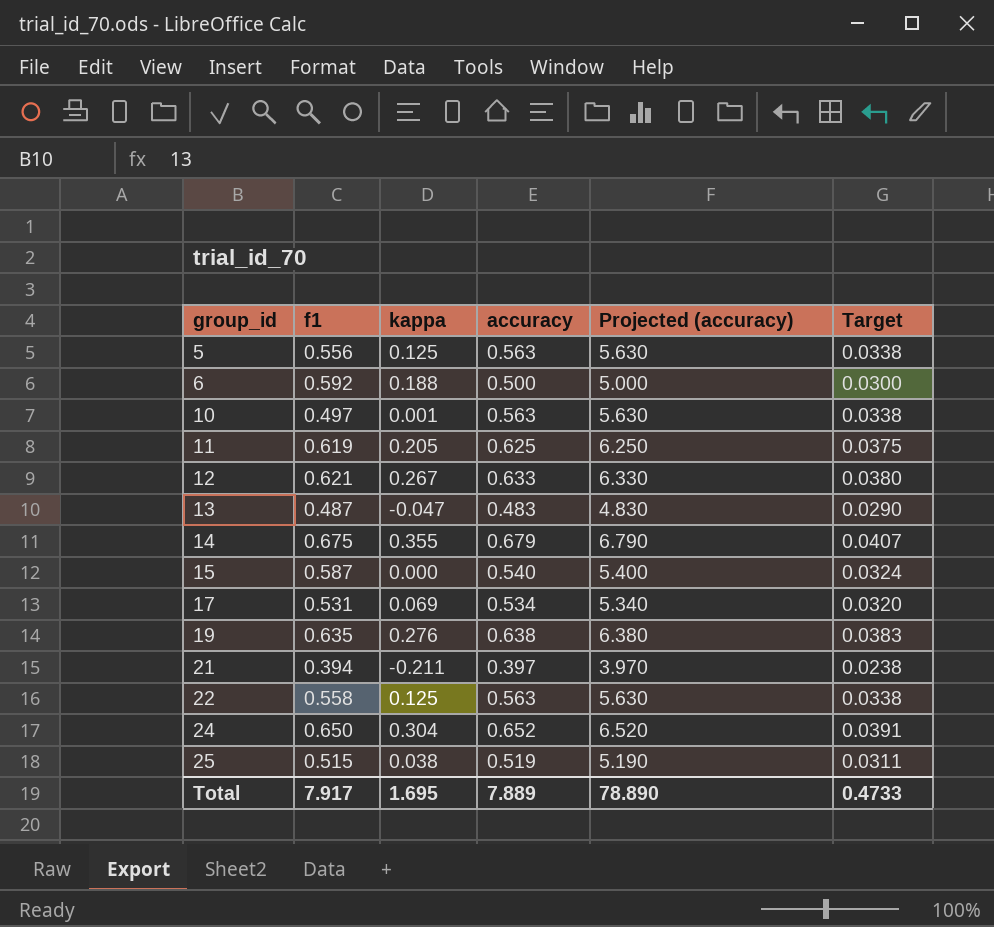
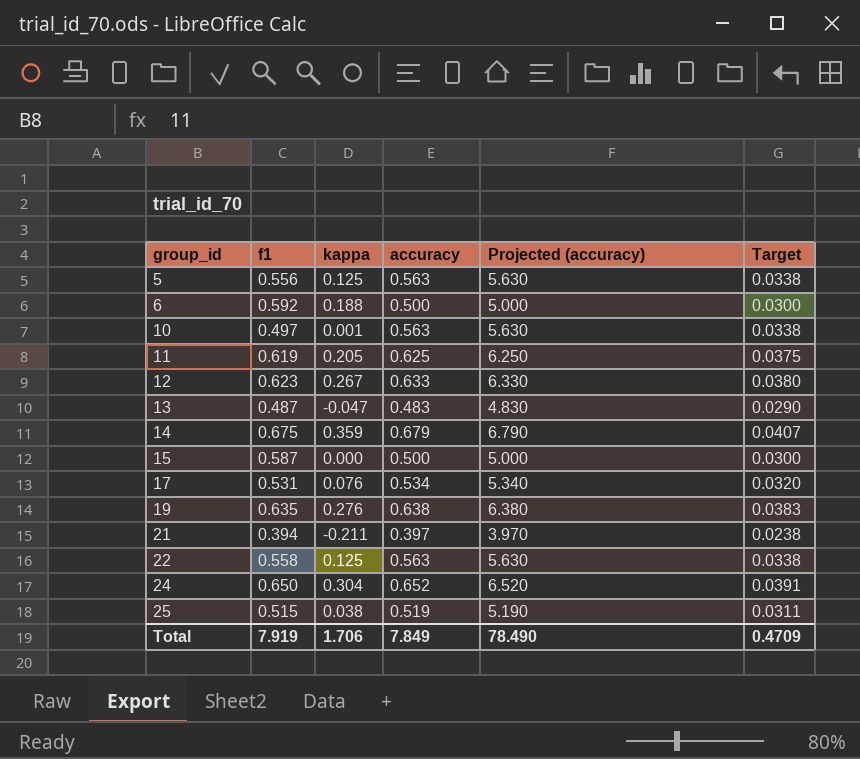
12 | f1: 0.621 -> 0.623
14 | kappa: 0.355 -> 0.359
15 | accuracy: 0.540 -> 0.500
15 | Projected (accuracy): 5.400 -> 5.000
15 | Target: 0.0324 -> 0.0300
17 | kappa: 0.069 -> 0.076
Total | f1: 7.917 -> 7.919
Total | kappa: 1.695 -> 1.706
Total | accuracy: 7.889 -> 7.849
Total | Projected (accuracy): 78.890 -> 78.490
Total | Target: 0.4733 -> 0.4709

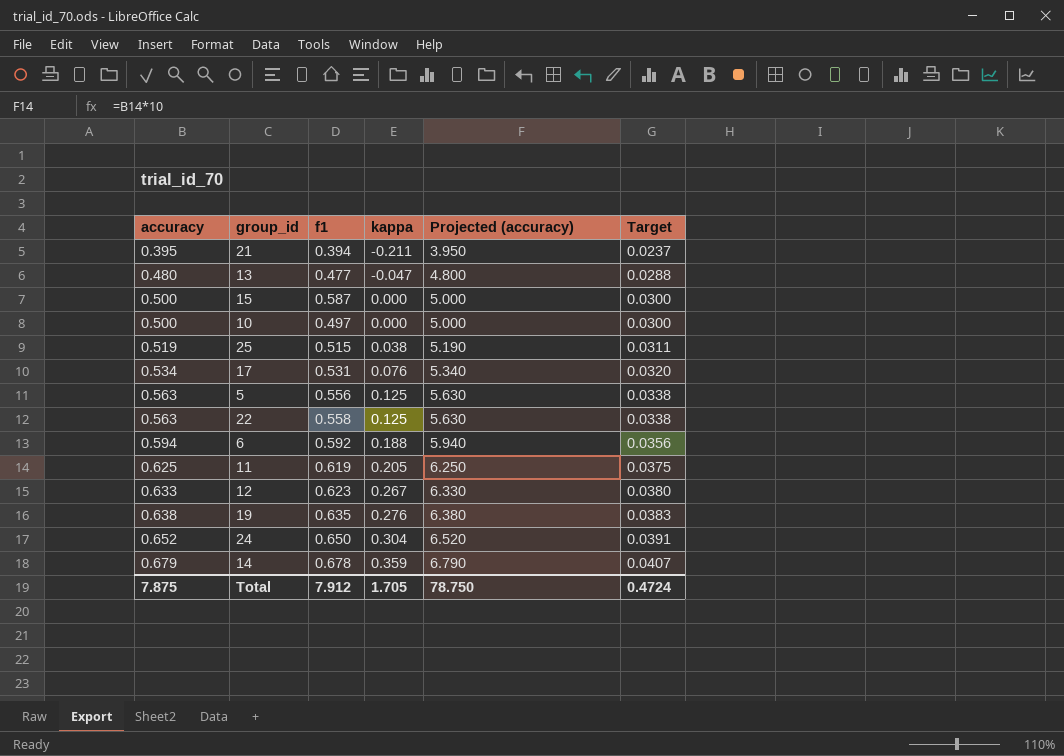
row order: group_id ascending -> accuracy ascending
column accuracy | position: 4 -> 1
21 | accuracy: 0.397 -> 0.395
21 | Projected (accuracy): 3.970 -> 3.950
21 | Target: 0.0238 -> 0.0237
13 | accuracy: 0.483 -> 0.480
13 | f1: 0.487 -> 0.477
13 | Projected (accuracy): 4.830 -> 4.800
13 | Target: 0.0290 -> 0.0288
10 | accuracy: 0.563 -> 0.500
10 | kappa: 0.001 -> 0.000
10 | Projected (accuracy): 5.630 -> 5.000
10 | Target: 0.0338 -> 0.0300
6 | accuracy: 0.500 -> 0.594
6 | Projected (accuracy): 5.000 -> 5.940
6 | Target: 0.0300 -> 0.0356
14 | f1: 0.675 -> 0.678
Total | accuracy: 7.849 -> 7.875
Total | f1: 7.919 -> 7.912
Total | kappa: 1.706 -> 1.705
Total | Projected (accuracy): 78.490 -> 78.750
Total | Target: 0.4709 -> 0.4724

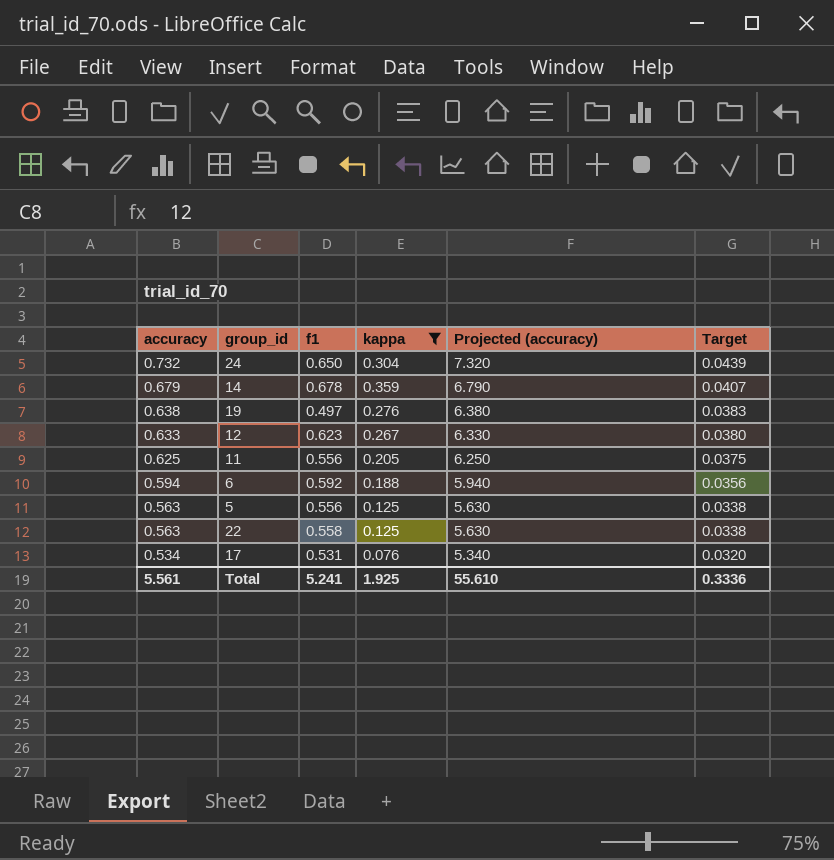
filter: none -> kappa >= 0.076
row order: accuracy ascending -> accuracy descending
24 | accuracy: 0.652 -> 0.732
24 | Projected (accuracy): 6.520 -> 7.320
24 | Target: 0.0391 -> 0.0439
19 | f1: 0.635 -> 0.497
11 | f1: 0.619 -> 0.556
Total | accuracy: 7.875 -> 5.561
Total | f1: 7.912 -> 5.241
Total | kappa: 1.705 -> 1.925
Total | Projected (accuracy): 78.750 -> 55.610
Total | Target: 0.4724 -> 0.3336

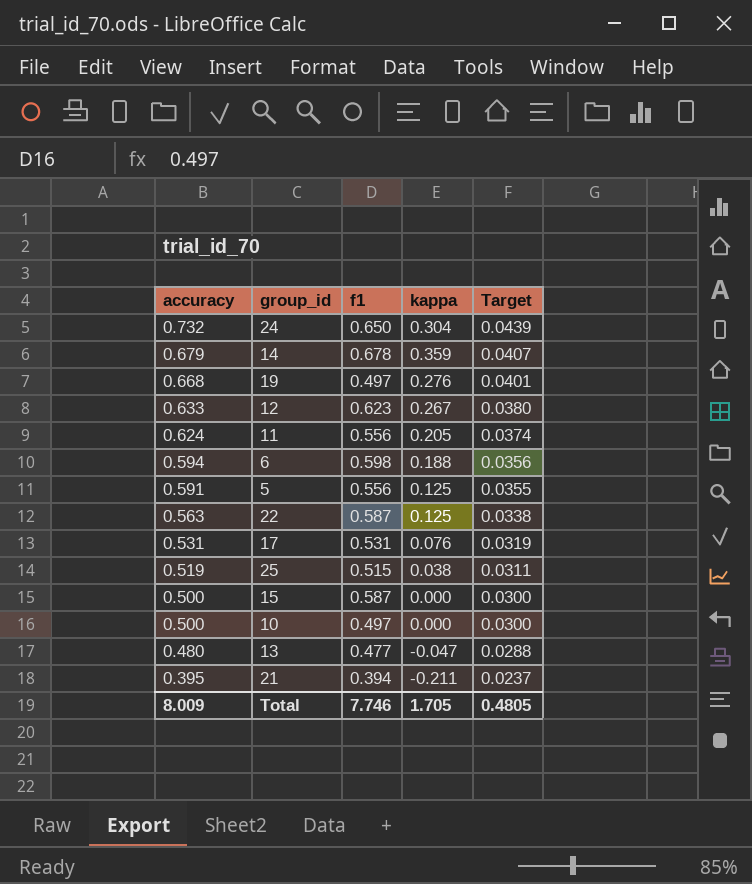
filter: kappa >= 0.076 -> none
column Projected (accuracy) | formula: [accuracy] * 10 -> none
19 | accuracy: 0.638 -> 0.668
19 | Target: 0.0383 -> 0.0401
11 | accuracy: 0.625 -> 0.624
11 | Target: 0.0375 -> 0.0374
6 | f1: 0.592 -> 0.598
5 | accuracy: 0.563 -> 0.591
5 | Target: 0.0338 -> 0.0355
22 | f1: 0.558 -> 0.587
17 | accuracy: 0.534 -> 0.531
17 | Target: 0.0320 -> 0.0319
Total | accuracy: 5.561 -> 8.009
Total | f1: 5.241 -> 7.746
Total | kappa: 1.925 -> 1.705
Total | Target: 0.3336 -> 0.4805

